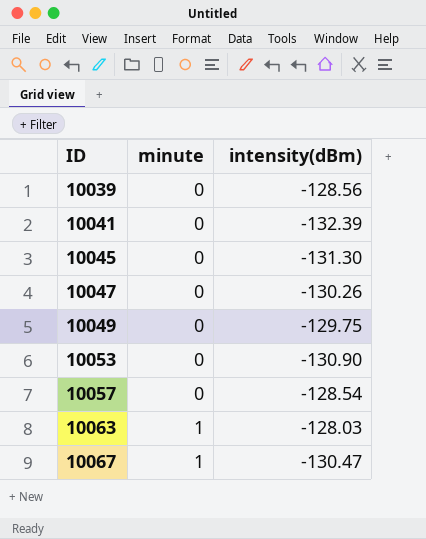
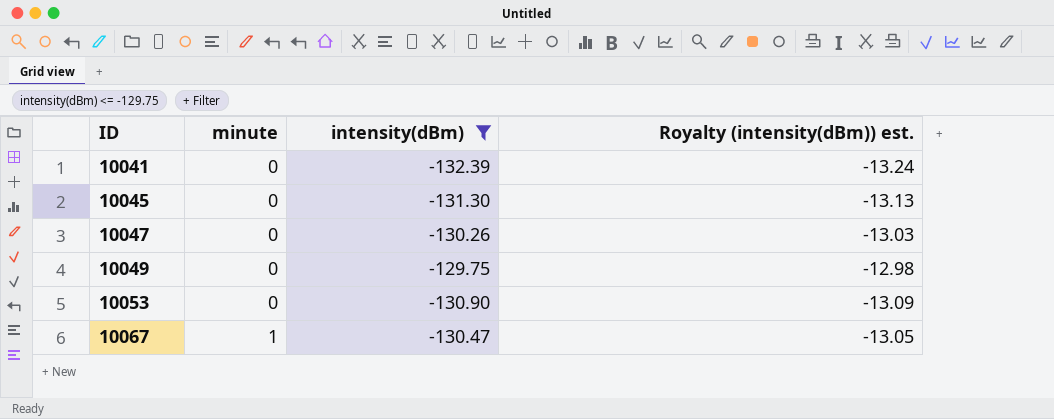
filter: none -> intensity(dBm) <= -129.75
column Royalty (intensity(dBm)) est. | formula: none -> [intensity(dBm)] * 0.1

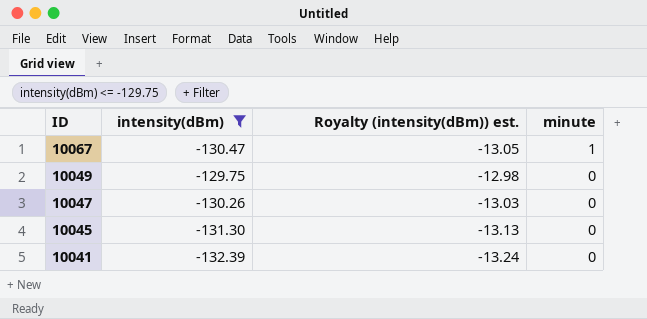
row order: ID ascending -> ID descending
column minute | position: 2 -> 4
row 10053: 0 | -130.90 | -13.09 -> none

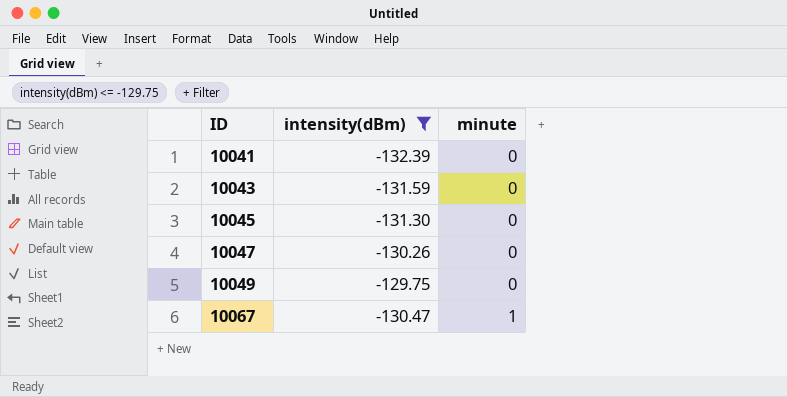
row order: ID descending -> ID ascending
column Royalty (intensity(dBm)) est. | formula: [intensity(dBm)] * 0.1 -> none
row 10043: none -> -131.59 | 0

